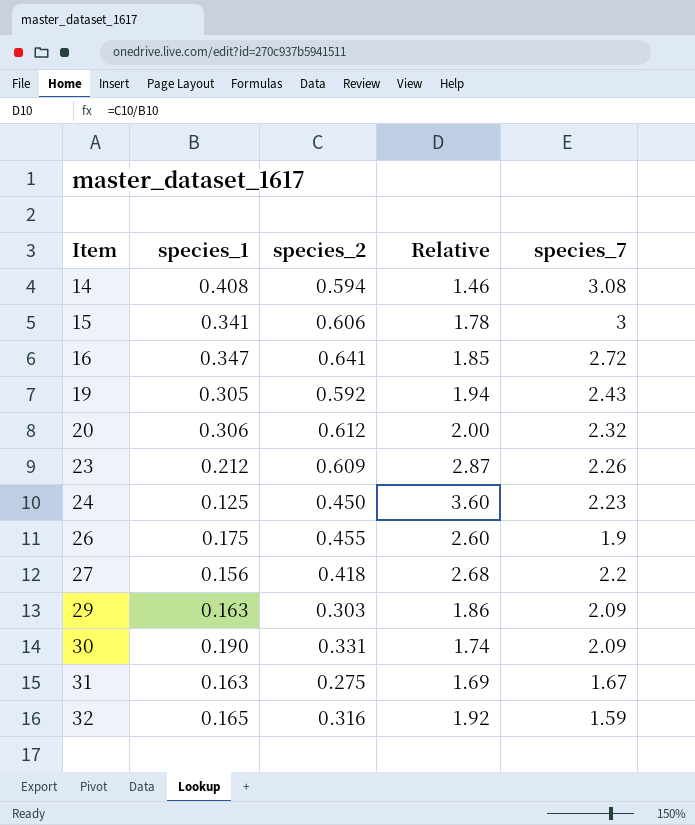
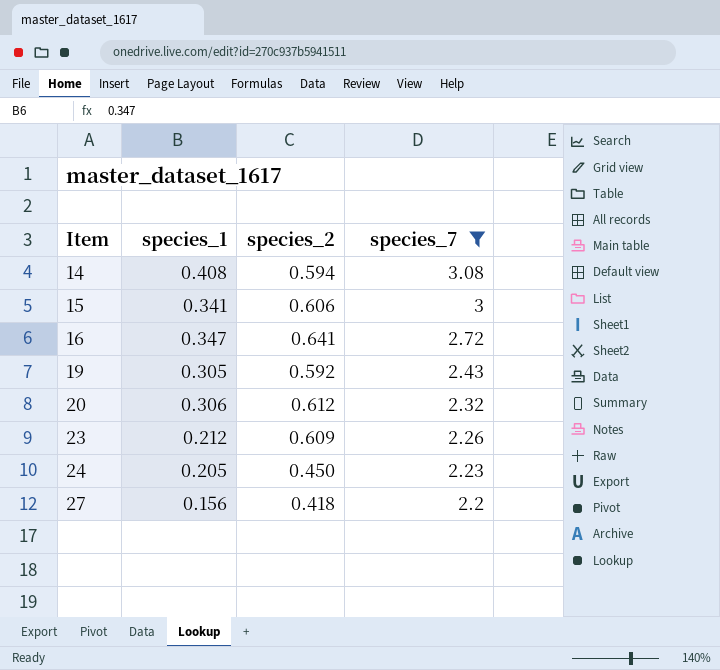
filter: none -> species_7 >= 2.2
column Relative | formula: [species_2] / [species_1] -> none
24 | species_1: 0.125 -> 0.205

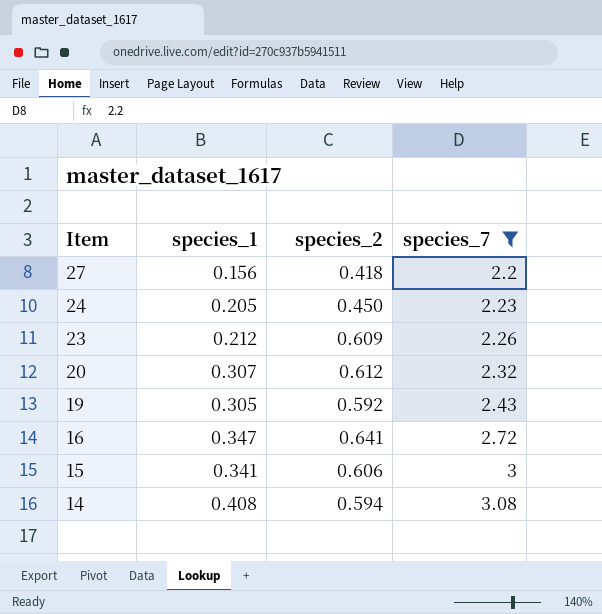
row order: Item ascending -> Item descending
20 | species_1: 0.306 -> 0.307

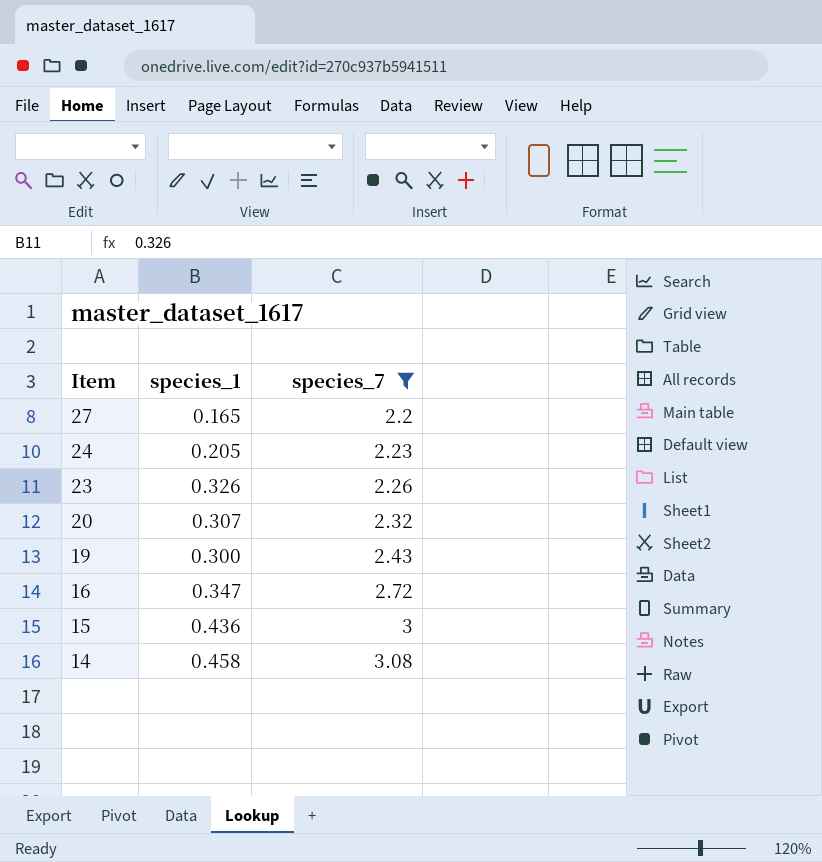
column species_2 | position: 3 -> none
27 | species_1: 0.156 -> 0.165
23 | species_1: 0.212 -> 0.326
19 | species_1: 0.305 -> 0.300
15 | species_1: 0.341 -> 0.436
14 | species_1: 0.408 -> 0.458

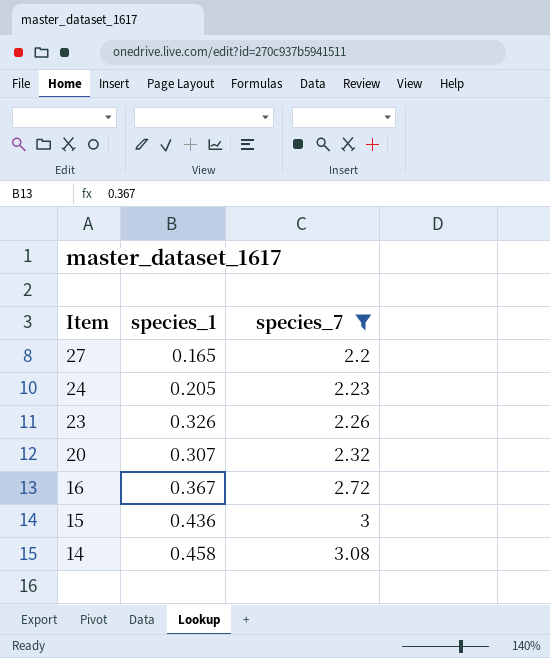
row 19: 0.300 | 2.43 -> none
16 | species_1: 0.347 -> 0.367

